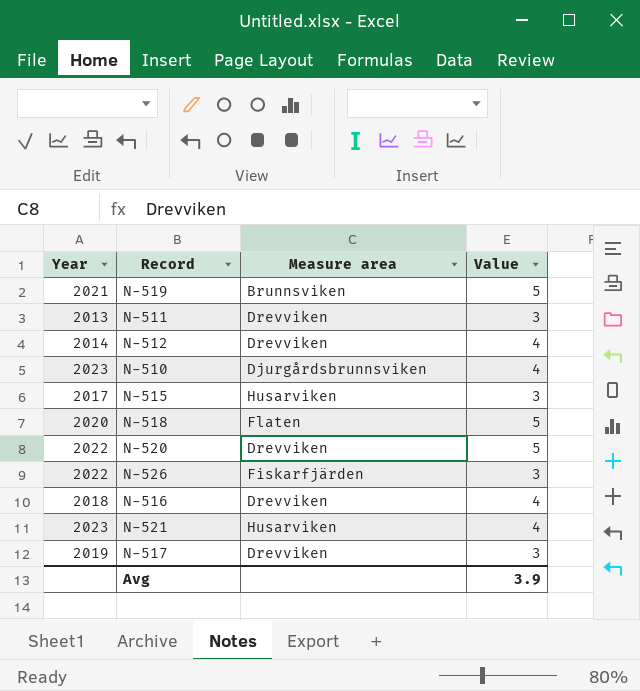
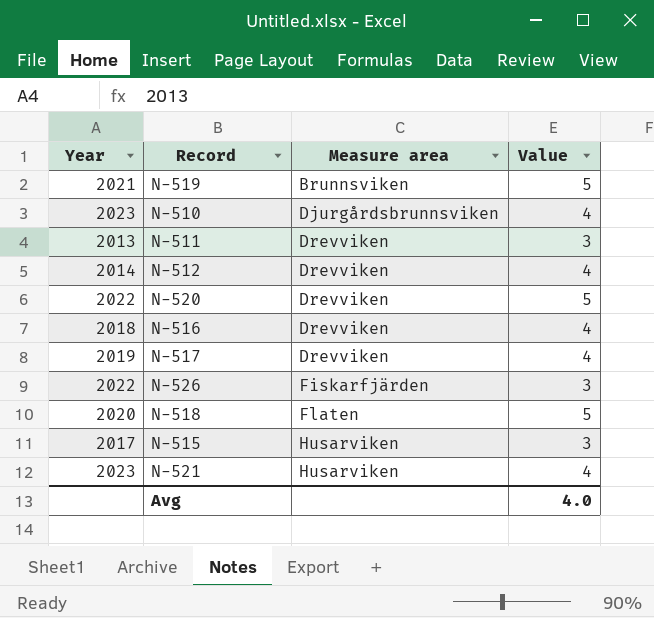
row order: none -> Measure area ascending
N-517 | Value: 3 -> 4
Avg | Value: 3.9 -> 4.0

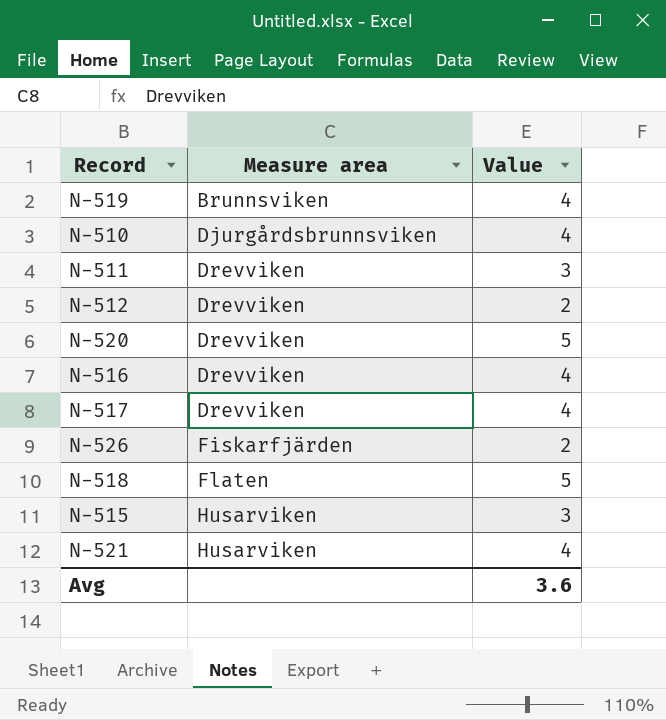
column Year | position: 1 -> none
N-519 | Value: 5 -> 4
N-512 | Value: 4 -> 2
N-526 | Value: 3 -> 2
Avg | Value: 4.0 -> 3.6

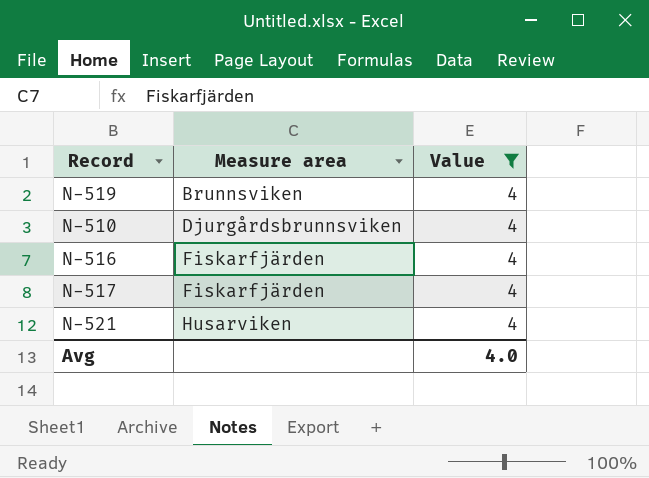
filter: none -> Value = 4
N-516 | Measure area: Drevviken -> Fiskarfjärden
N-517 | Measure area: Drevviken -> Fiskarfjärden
Avg | Value: 3.6 -> 4.0

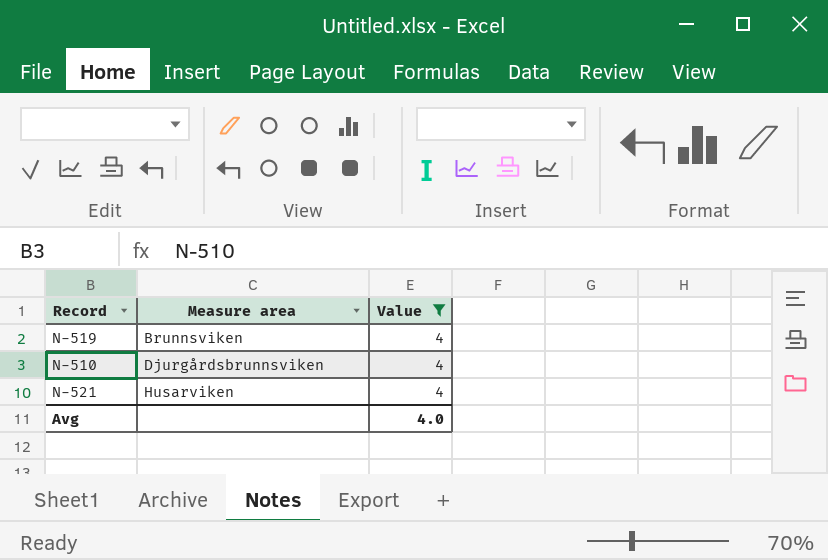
row N-516: Fiskarfjärden | 4 -> none
row N-517: Fiskarfjärden | 4 -> none

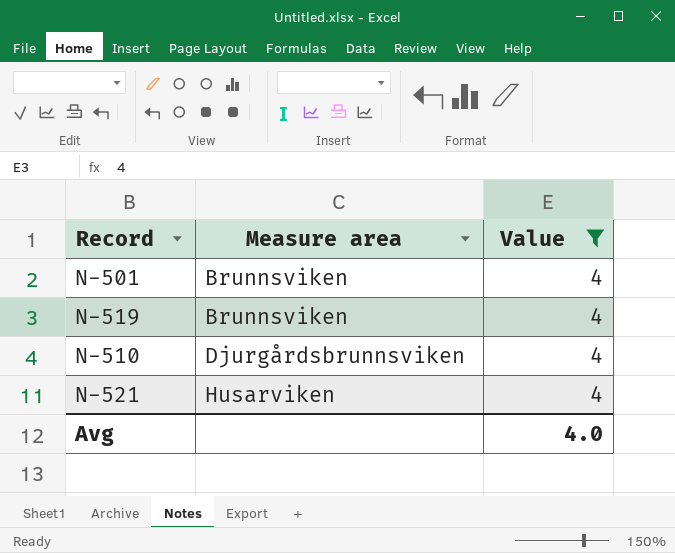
row N-501: none -> Brunnsviken | 4

